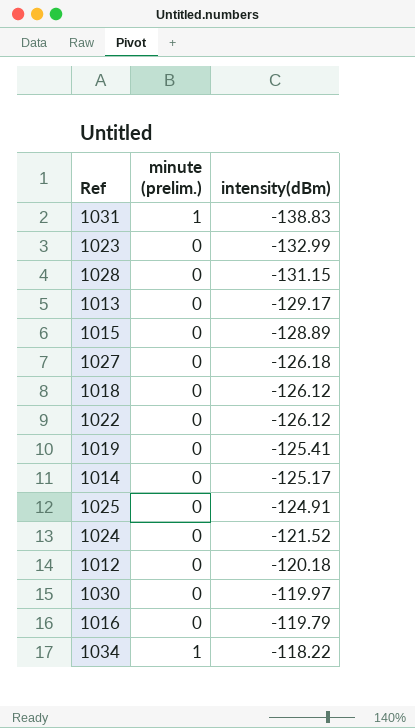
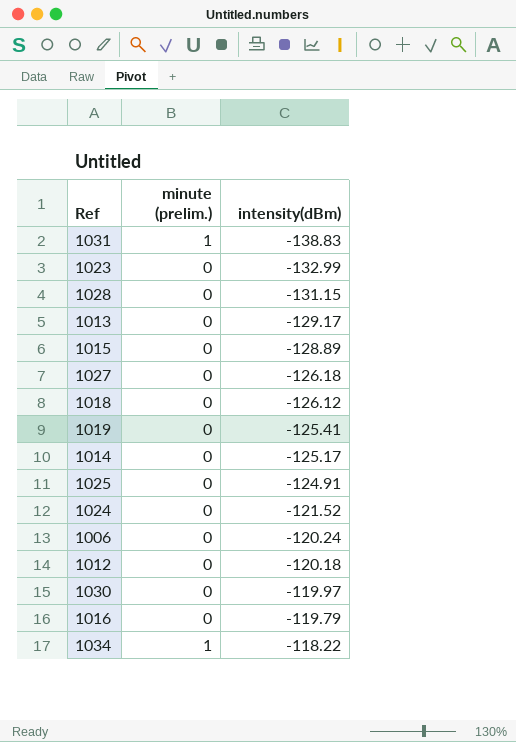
row 1022: 0 | -126.12 -> none
row 1006: none -> 0 | -120.24

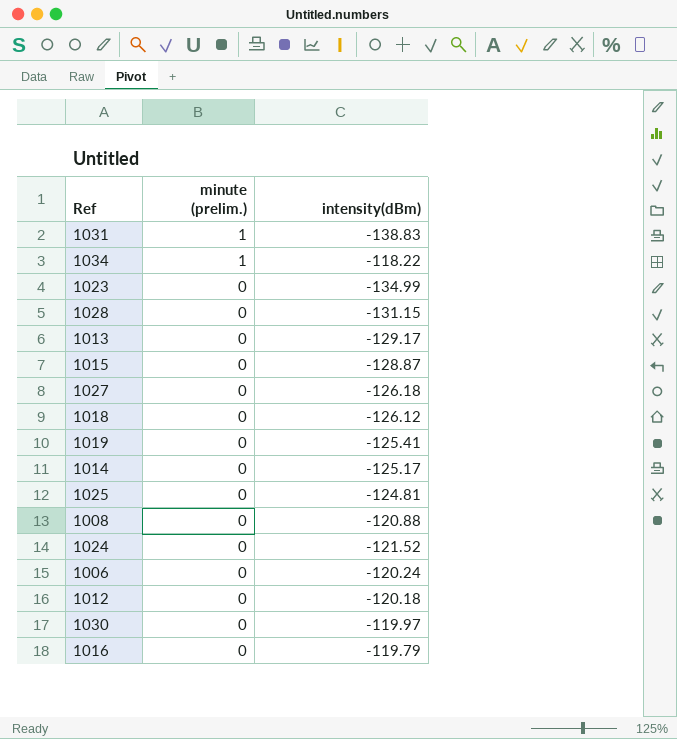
row order: intensity(dBm) ascending -> minute (prelim.) descending
1023 | intensity(dBm): -132.99 -> -134.99
1015 | intensity(dBm): -128.89 -> -128.87
1025 | intensity(dBm): -124.91 -> -124.81
row 1008: none -> 0 | -120.88

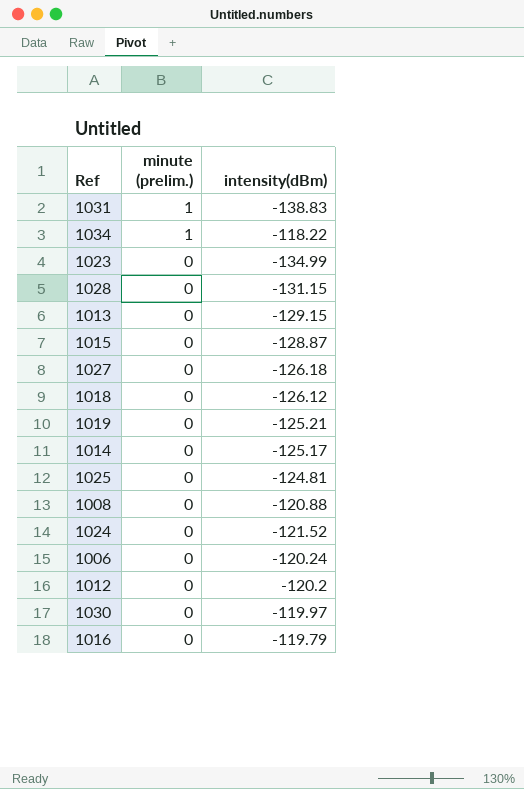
1013 | intensity(dBm): -129.17 -> -129.15
1019 | intensity(dBm): -125.41 -> -125.21
1012 | intensity(dBm): -120.18 -> -120.2

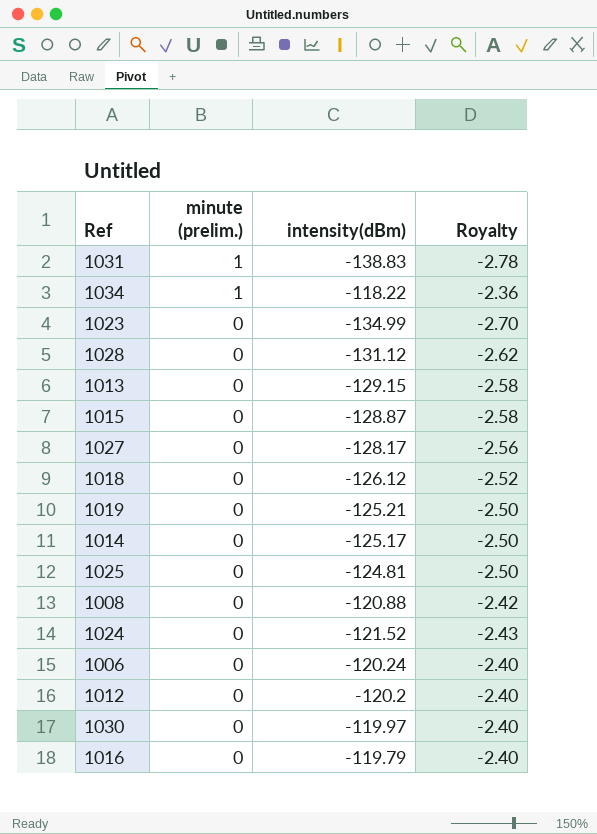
column Royalty | formula: none -> [intensity(dBm)] * 0.02
1028 | intensity(dBm): -131.15 -> -131.12
1027 | intensity(dBm): -126.18 -> -128.17

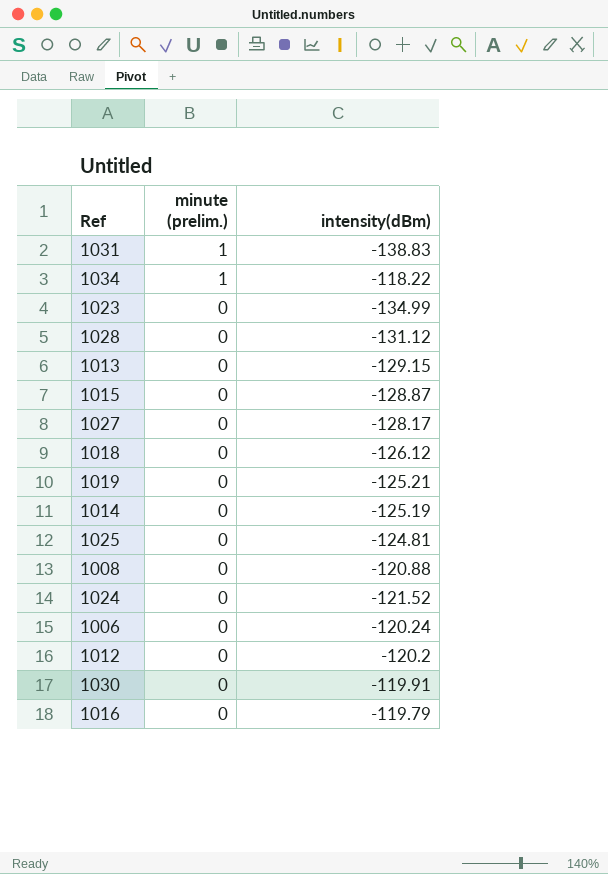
column Royalty | formula: [intensity(dBm)] * 0.02 -> none
1014 | intensity(dBm): -125.17 -> -125.19
1030 | intensity(dBm): -119.97 -> -119.91

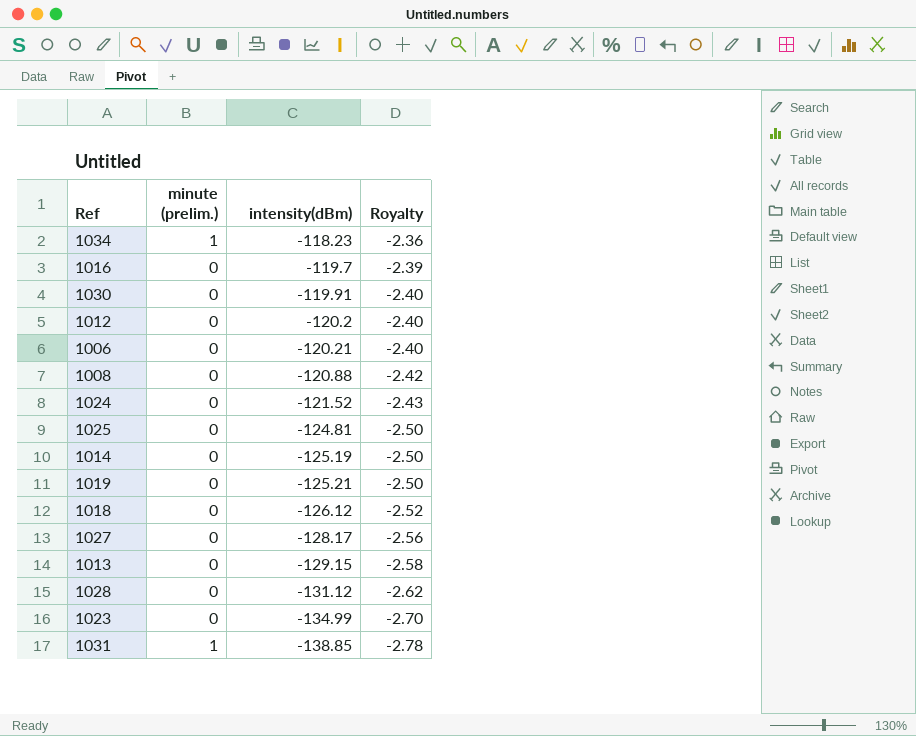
row order: minute (prelim.) descending -> intensity(dBm) descending
column Royalty | formula: none -> [intensity(dBm)] * 0.02
row 1015: 0 | -128.87 -> none
1034 | intensity(dBm): -118.22 -> -118.23
1016 | intensity(dBm): -119.79 -> -119.7
1006 | intensity(dBm): -120.24 -> -120.21
1031 | intensity(dBm): -138.83 -> -138.85

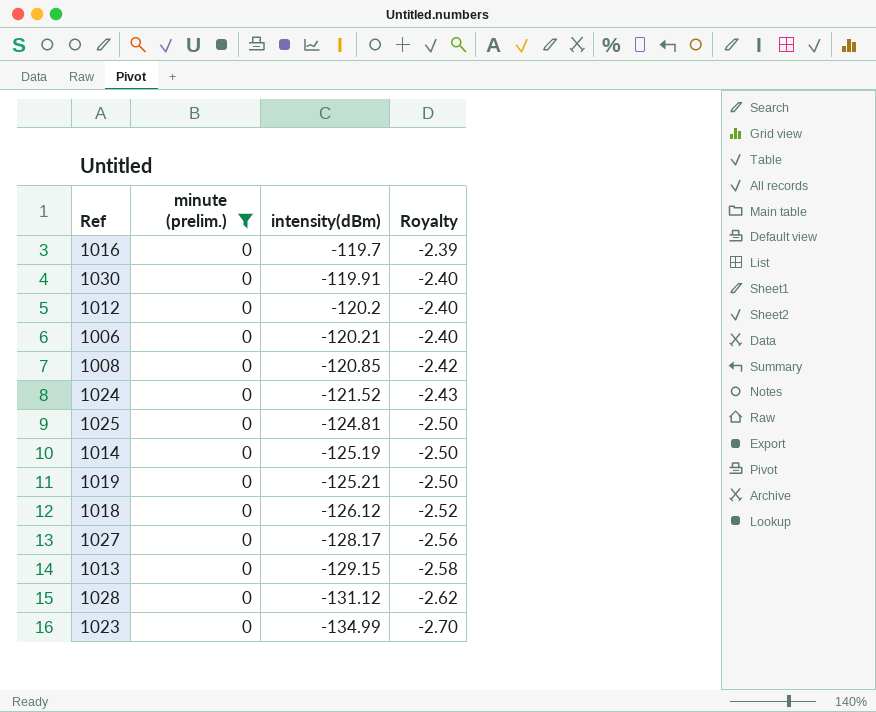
filter: none -> minute (prelim.) = 0
1008 | intensity(dBm): -120.88 -> -120.85

